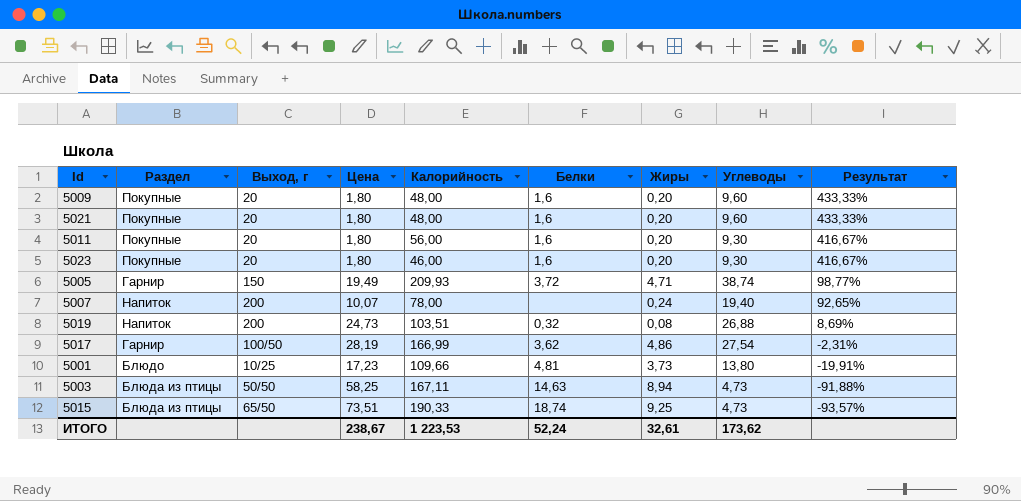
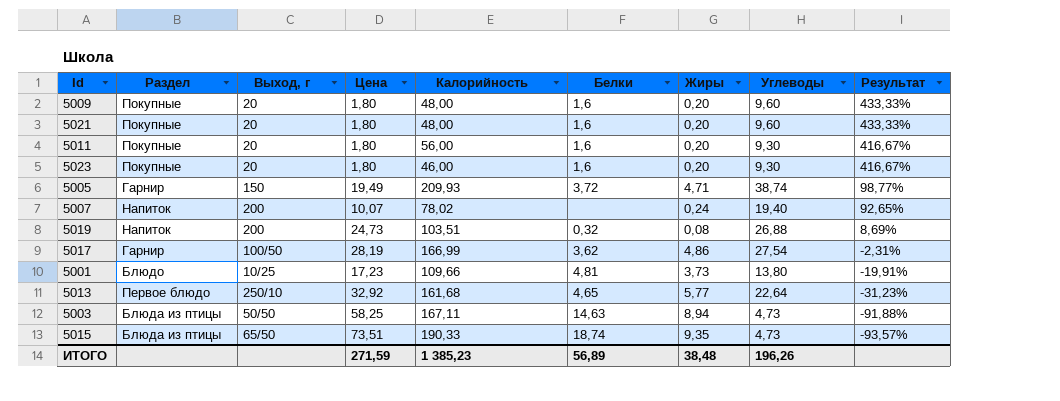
5007 | Калорийность: 78,00 -> 78,02
row 5013: none -> Первое блюдо | 250/10 | 32,92 | 161,68 | 4,65 | 5,77 | 22,64 | -31,23%
5015 | Жиры: 9,25 -> 9,35
ИТОГО | Цена: 238,67 -> 271,59
ИТОГО | Калорийность: 1 223,53 -> 1 385,23
ИТОГО | Белки: 52,24 -> 56,89
ИТОГО | Жиры: 32,61 -> 38,48
ИТОГО | Углеводы: 173,62 -> 196,26

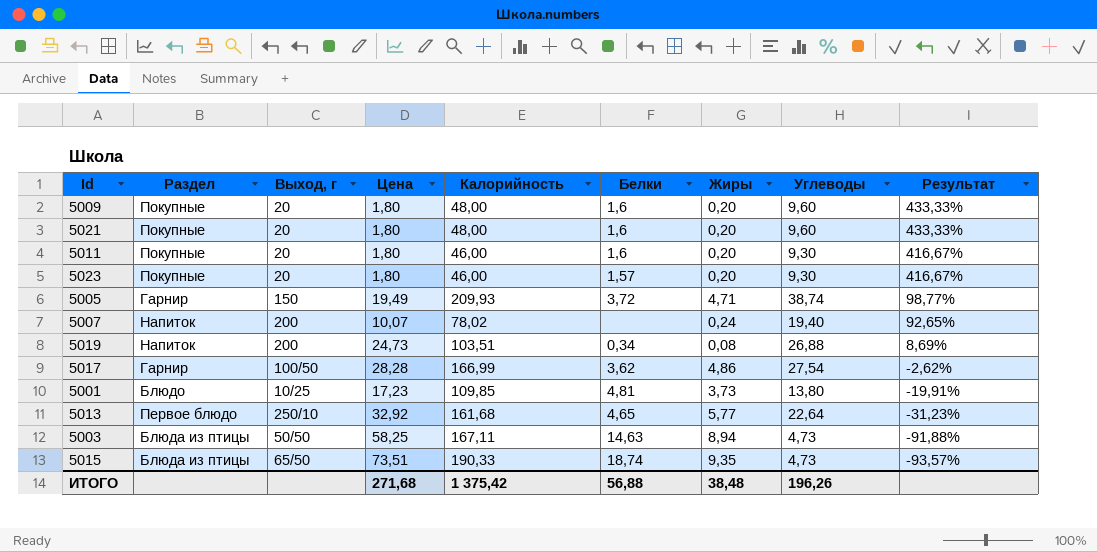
5011 | Калорийность: 56,00 -> 46,00
5023 | Белки: 1,6 -> 1,57
5019 | Белки: 0,32 -> 0,34
5017 | Цена: 28,19 -> 28,28
5017 | Результат: -2,31% -> -2,62%
5001 | Калорийность: 109,66 -> 109,85
ИТОГО | Цена: 271,59 -> 271,68
ИТОГО | Калорийность: 1 385,23 -> 1 375,42
ИТОГО | Белки: 56,89 -> 56,88

